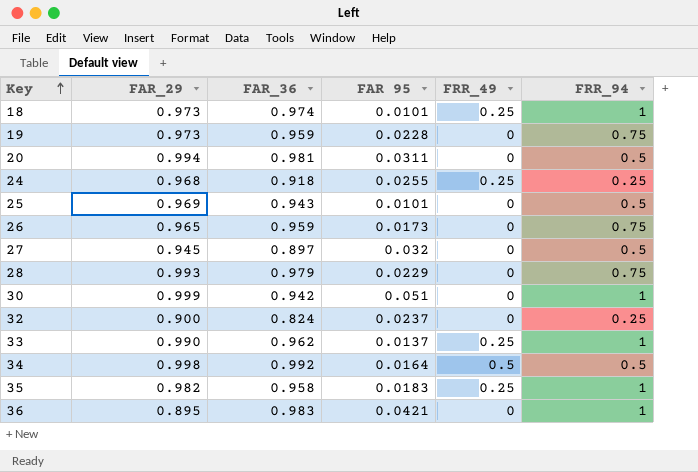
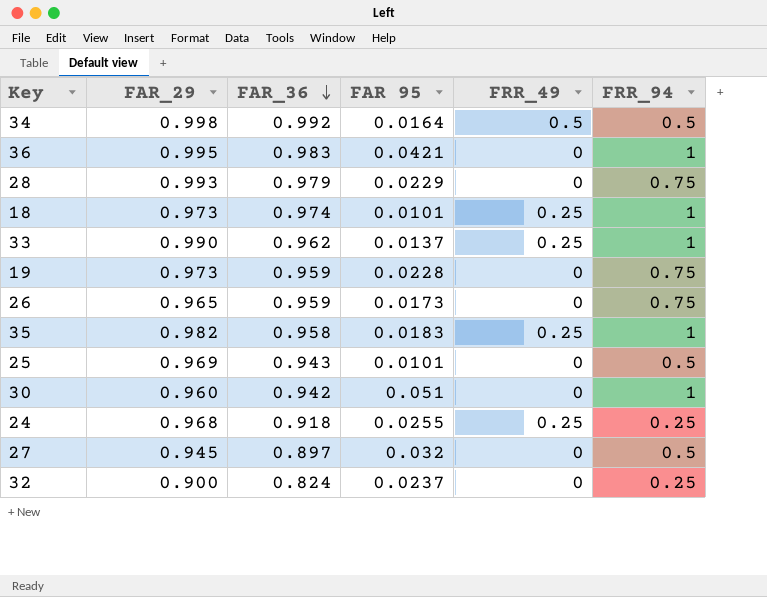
row order: Key ascending -> FAR_36 descending
row 20: 0.994 | 0.981 | 0.0311 | 0 | 0.5 -> none
36 | FAR_29: 0.895 -> 0.995
30 | FAR_29: 0.999 -> 0.960

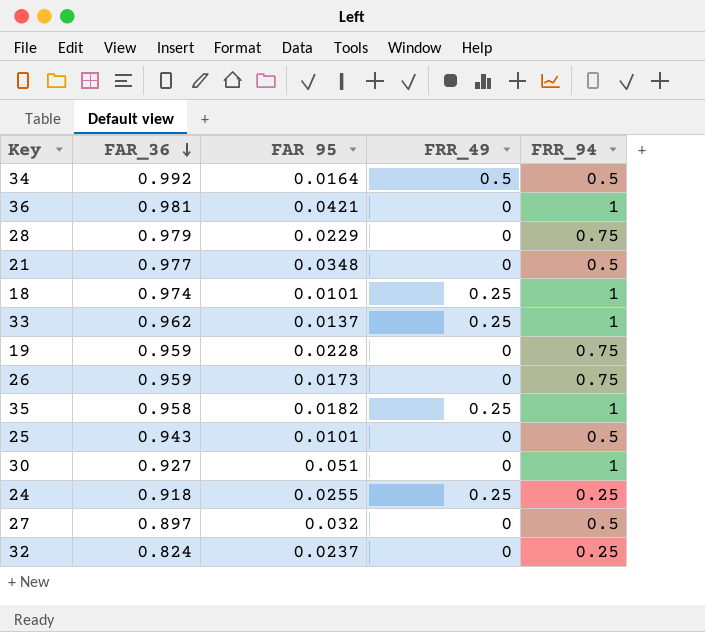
column FAR_29 | position: 2 -> none
36 | FAR_36: 0.983 -> 0.981
row 21: none -> 0.977 | 0.0348 | 0 | 0.5
35 | FAR 95: 0.0183 -> 0.0182
30 | FAR_36: 0.942 -> 0.927

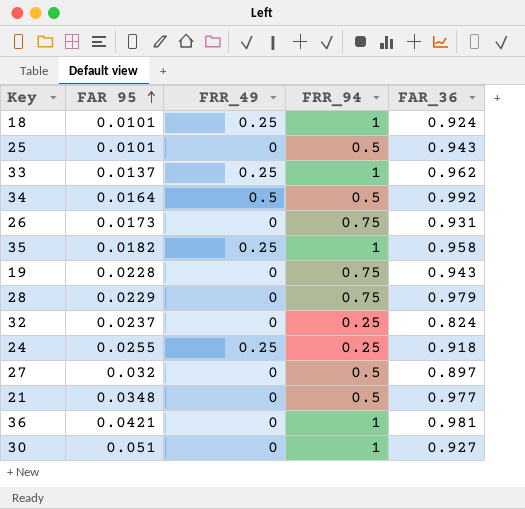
row order: FAR_36 descending -> FAR 95 ascending
column FAR_36 | position: 2 -> 5
18 | FAR_36: 0.974 -> 0.924
26 | FAR_36: 0.959 -> 0.931
19 | FAR_36: 0.959 -> 0.943

